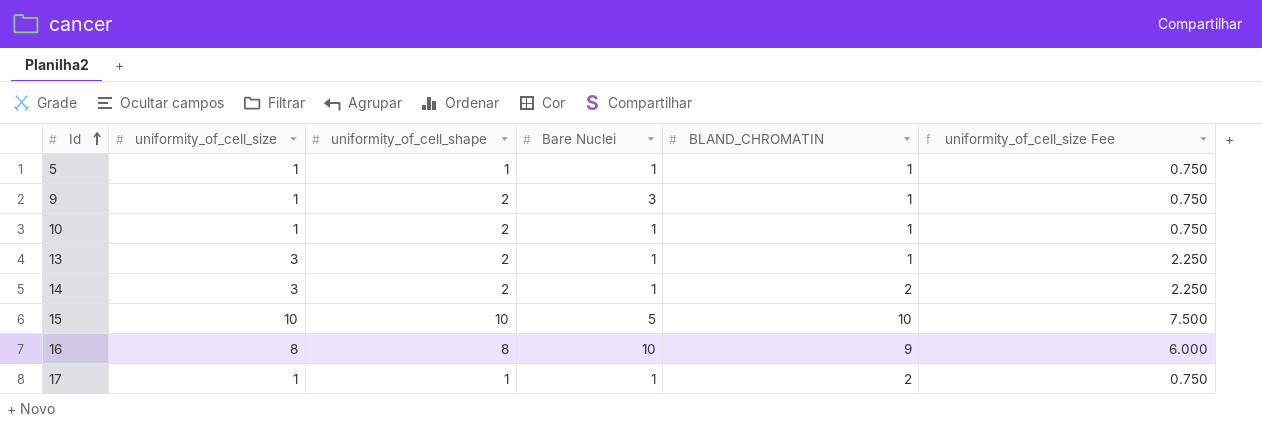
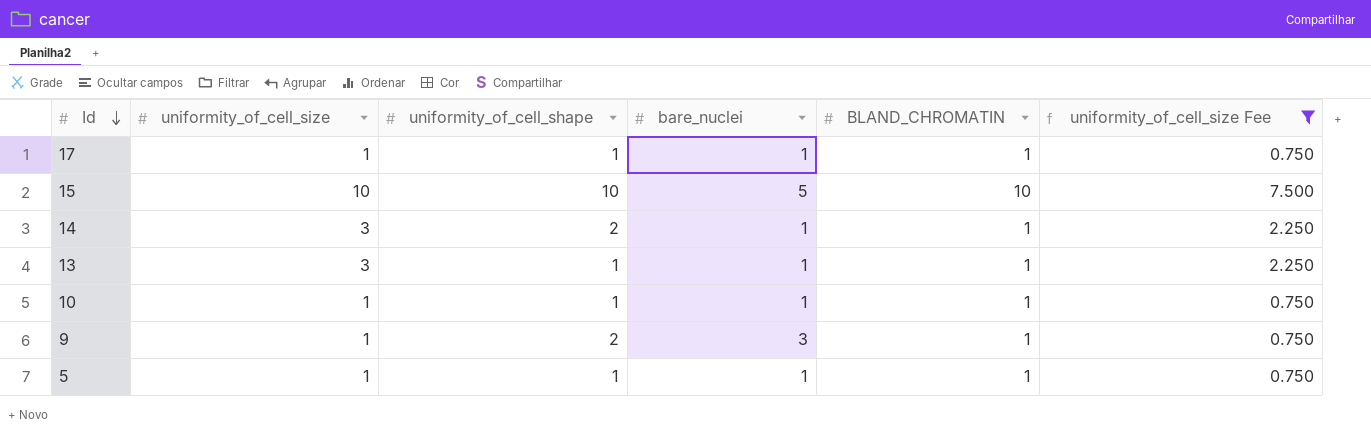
filter: none -> uniformity_of_cell_size Fee != 6.000
row order: Id ascending -> Id descending
column name: Bare Nuclei -> bare_nuclei
17 | BLAND_CHROMATIN: 2 -> 1
14 | BLAND_CHROMATIN: 2 -> 1
13 | uniformity_of_cell_shape: 2 -> 1
10 | uniformity_of_cell_shape: 2 -> 1

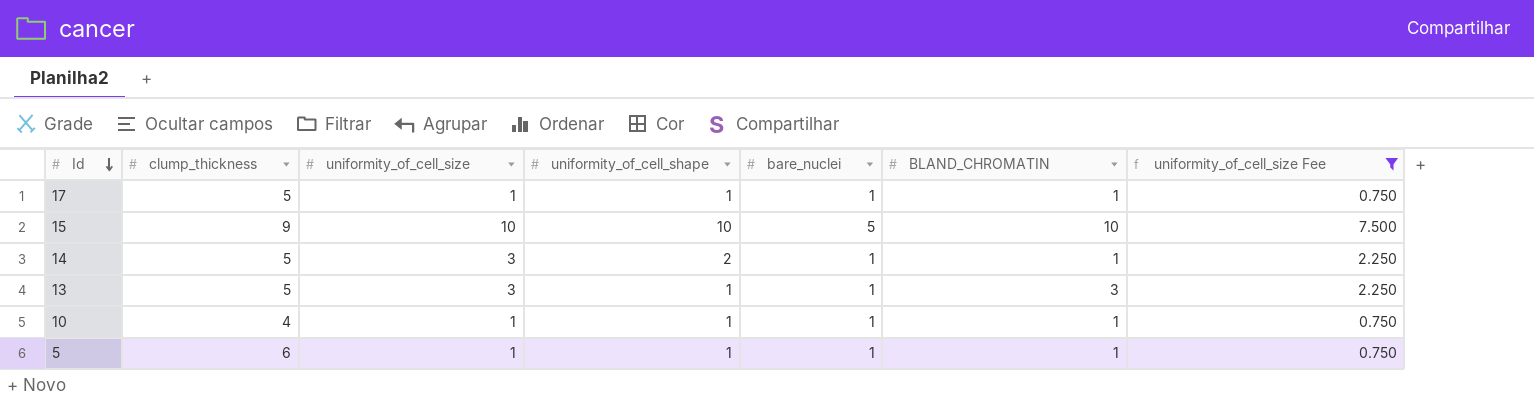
column clump_thickness | position: none -> 2
row 9: 1 | 2 | 3 | 1 | 0.750 -> none
13 | BLAND_CHROMATIN: 1 -> 3

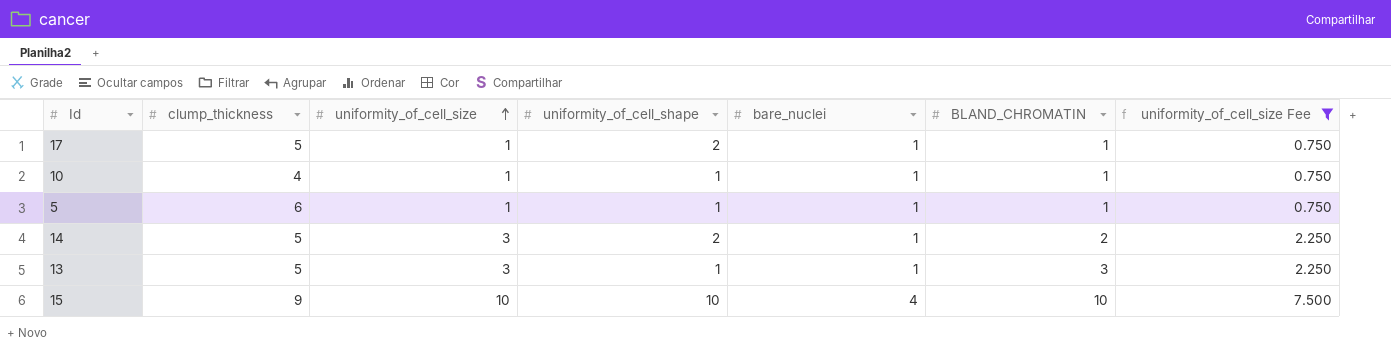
row order: Id descending -> uniformity_of_cell_size ascending
17 | uniformity_of_cell_shape: 1 -> 2
14 | BLAND_CHROMATIN: 1 -> 2
15 | bare_nuclei: 5 -> 4

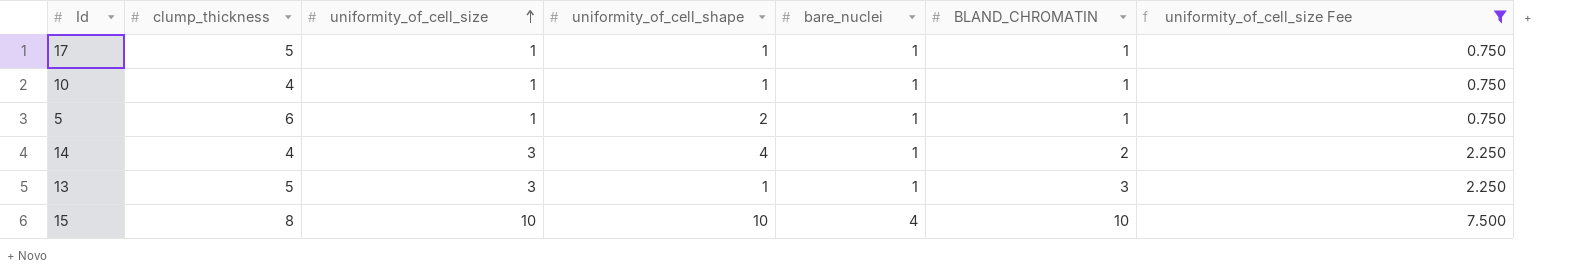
17 | uniformity_of_cell_shape: 2 -> 1
5 | uniformity_of_cell_shape: 1 -> 2
14 | clump_thickness: 5 -> 4
14 | uniformity_of_cell_shape: 2 -> 4
15 | clump_thickness: 9 -> 8

